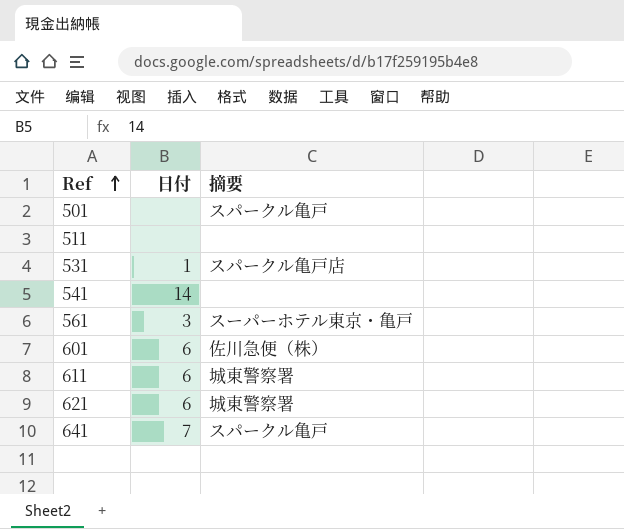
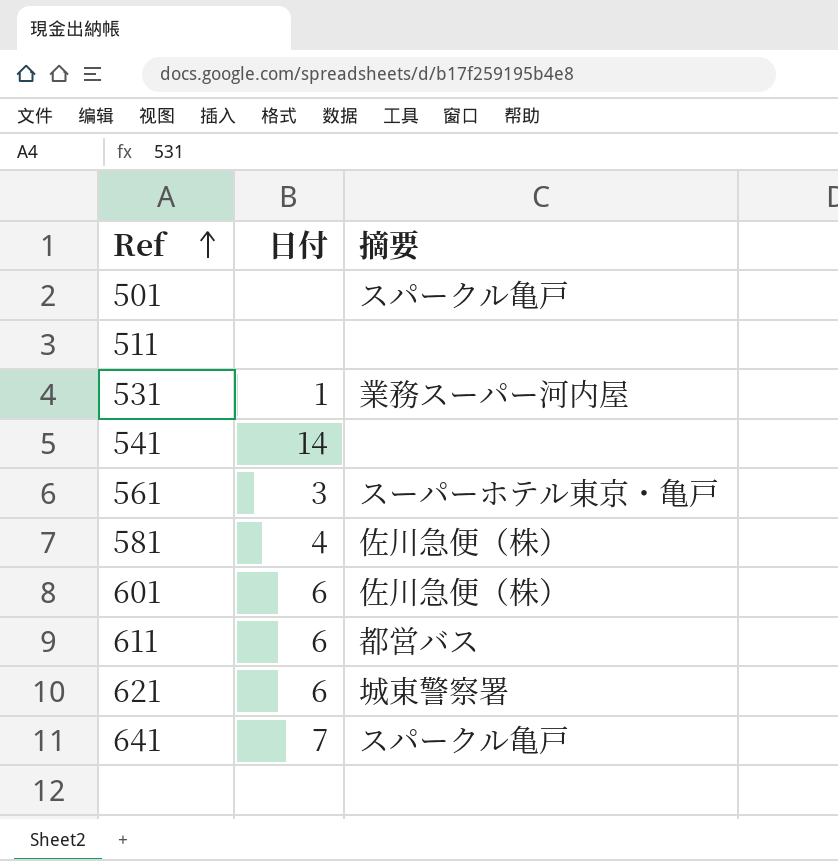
531 | 摘要: スパークル亀戸店 -> 業務スーパー河内屋
row 581: none -> 4 | 佐川急便（株）
611 | 摘要: 城東警察署 -> 都営バス

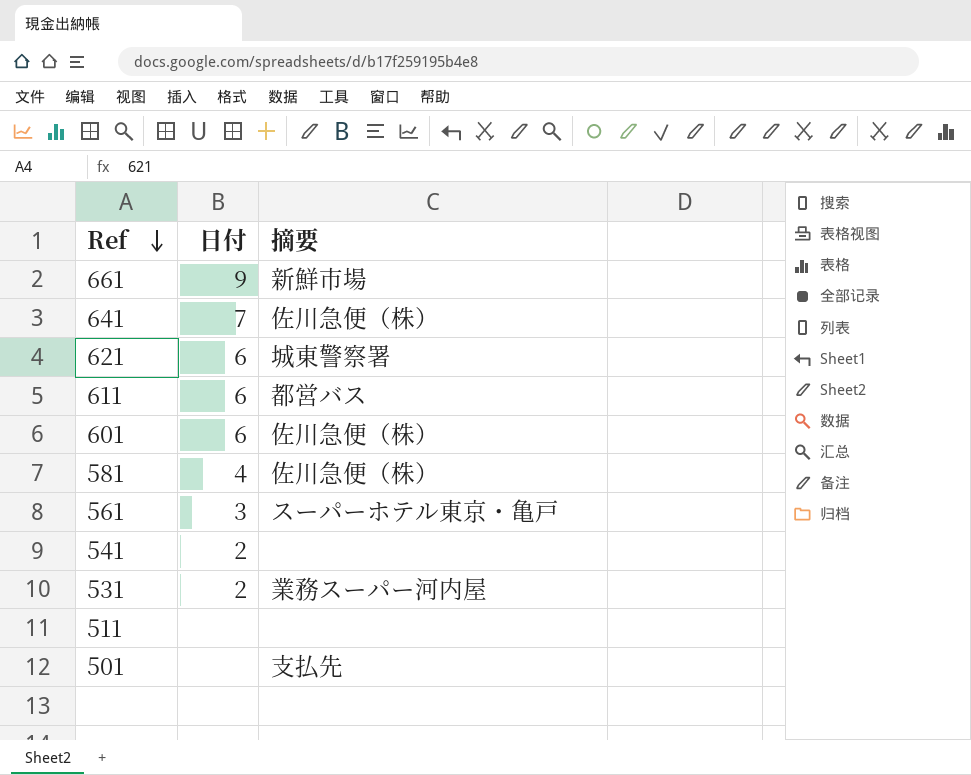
row order: Ref ascending -> Ref descending
row 661: none -> 9 | 新鮮市場
641 | 摘要: スパークル亀戸 -> 佐川急便（株）
541 | 日付: 14 -> 2
531 | 日付: 1 -> 2
501 | 摘要: スパークル亀戸 -> 支払先

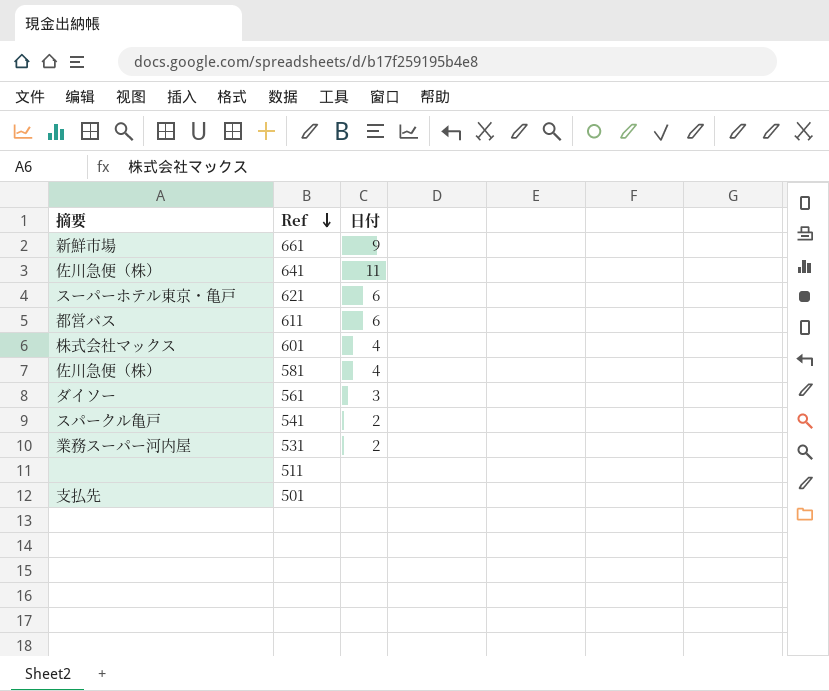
column 摘要 | position: 3 -> 1
641 | 日付: 7 -> 11
621 | 摘要: 城東警察署 -> スーパーホテル東京・亀戸
601 | 摘要: 佐川急便（株） -> 株式会社マックス
601 | 日付: 6 -> 4
561 | 摘要: スーパーホテル東京・亀戸 -> ダイソー
541 | 摘要: none -> スパークル亀戸

